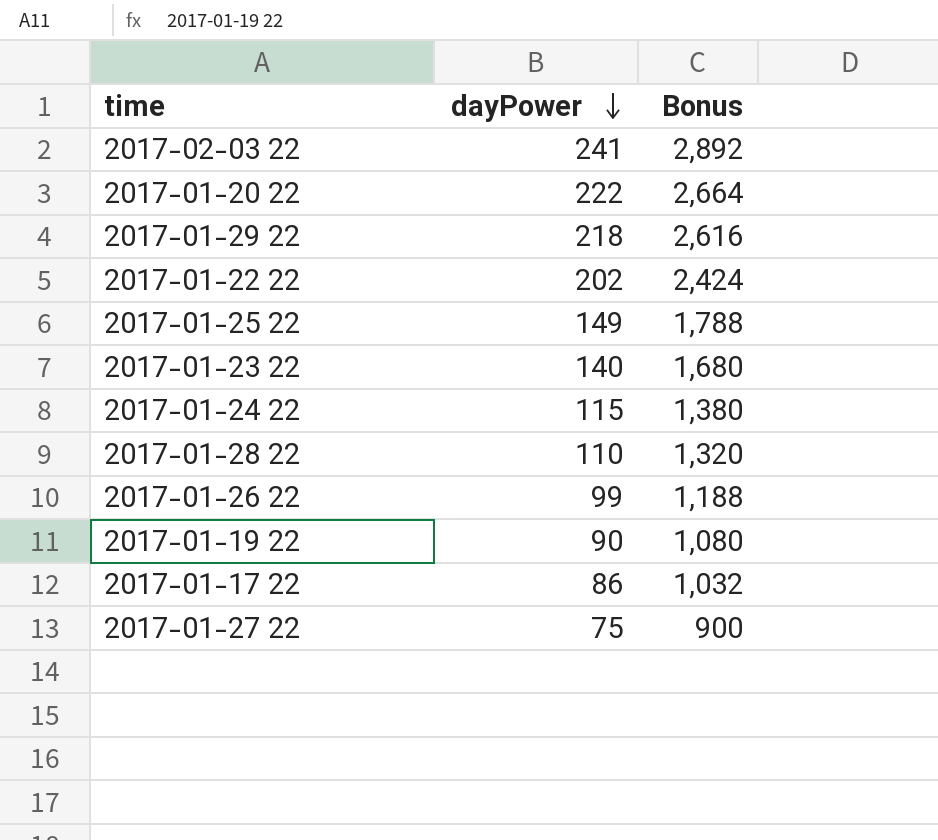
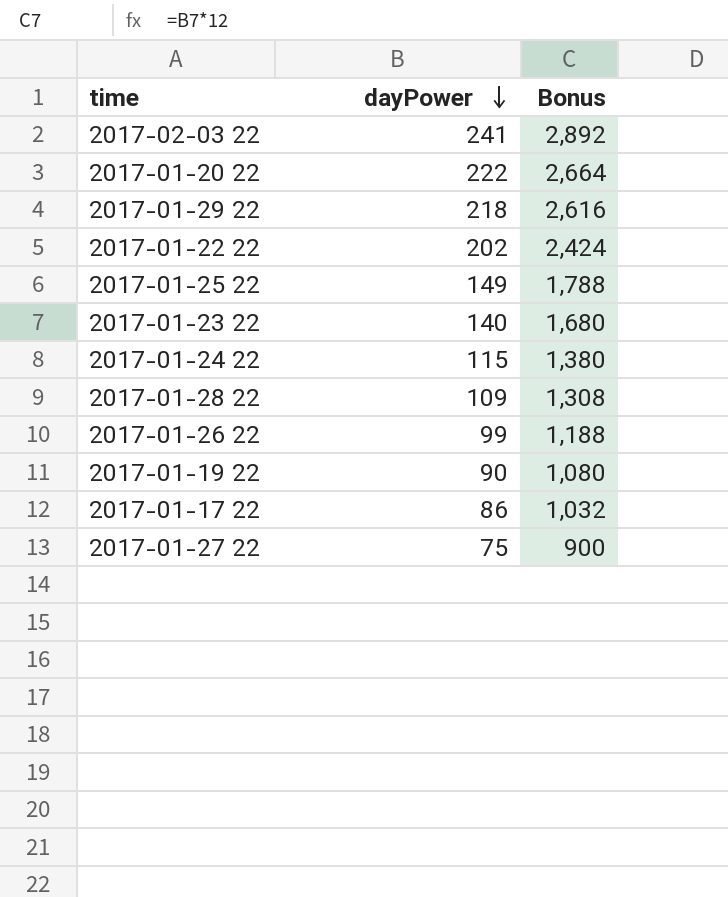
2017-01-28 22 | dayPower: 110 -> 109
2017-01-28 22 | Bonus: 1,320 -> 1,308

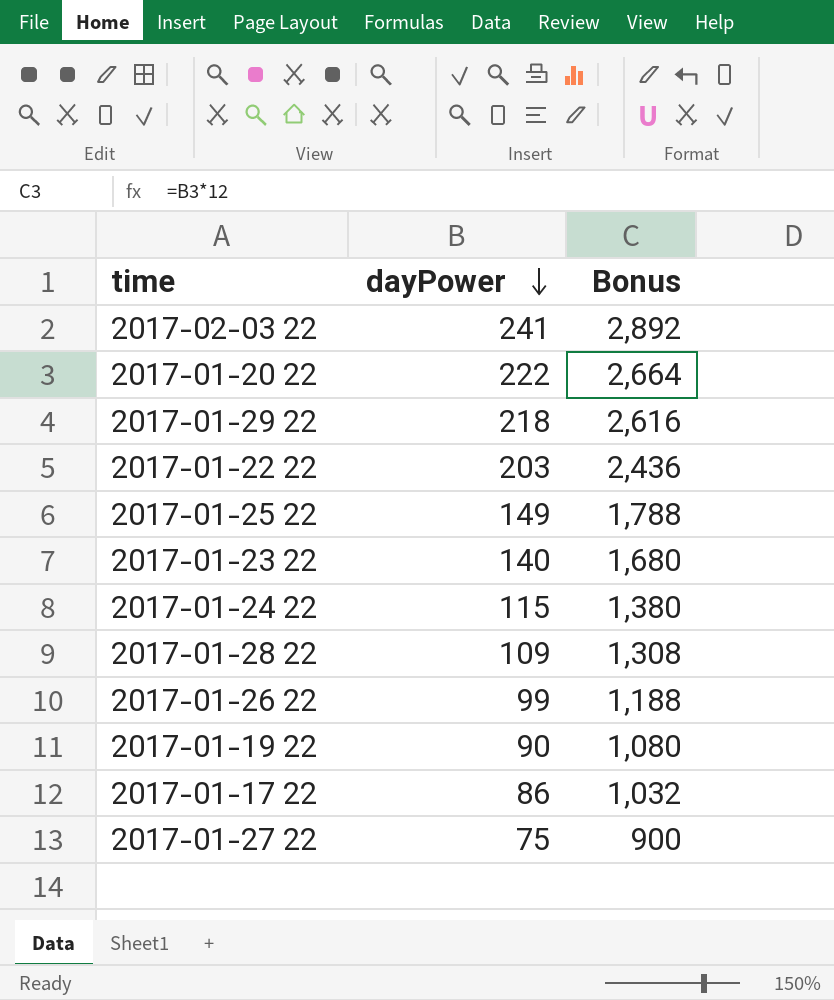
2017-01-22 22 | dayPower: 202 -> 203
2017-01-22 22 | Bonus: 2,424 -> 2,436

